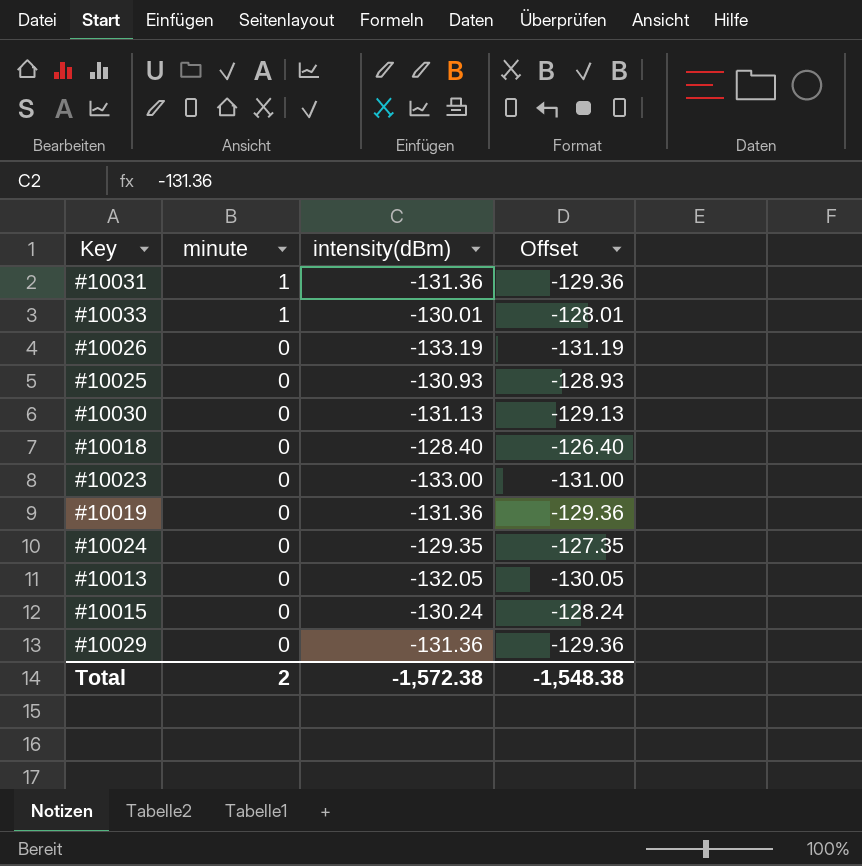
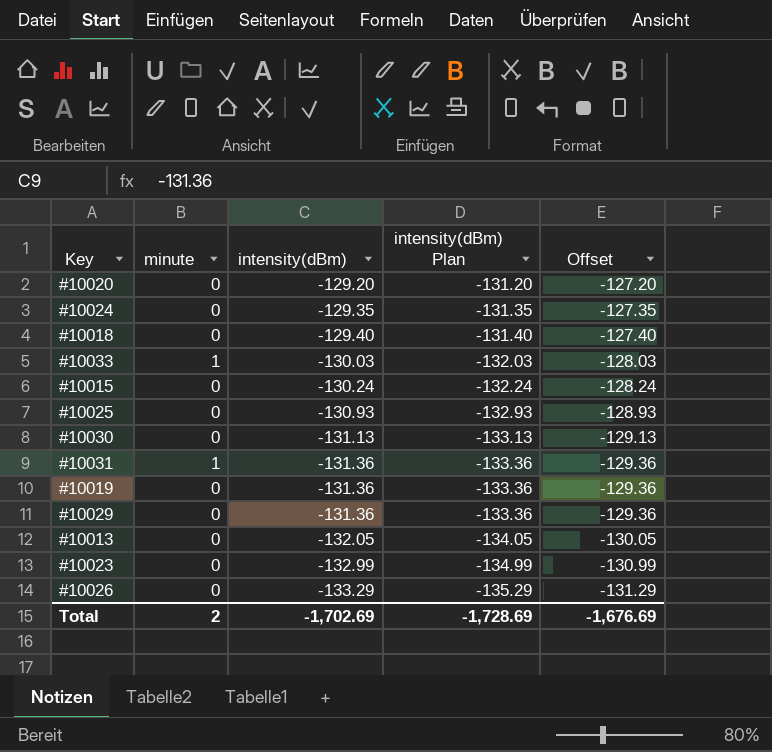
row order: minute descending -> intensity(dBm) descending
column intensity(dBm) Plan | formula: none -> [intensity(dBm)] - 2
row #10020: none -> 0 | -129.20 | -131.20 | -127.20
#10018 | intensity(dBm): -128.40 -> -129.40
#10018 | Offset: -126.40 -> -127.40
#10033 | intensity(dBm): -130.01 -> -130.03
#10033 | Offset: -128.01 -> -128.03
#10023 | intensity(dBm): -133.00 -> -132.99
#10023 | Offset: -131.00 -> -130.99
#10026 | intensity(dBm): -133.19 -> -133.29
#10026 | Offset: -131.19 -> -131.29
Total | intensity(dBm): -1,572.38 -> -1,702.69
Total | Offset: -1,548.38 -> -1,676.69

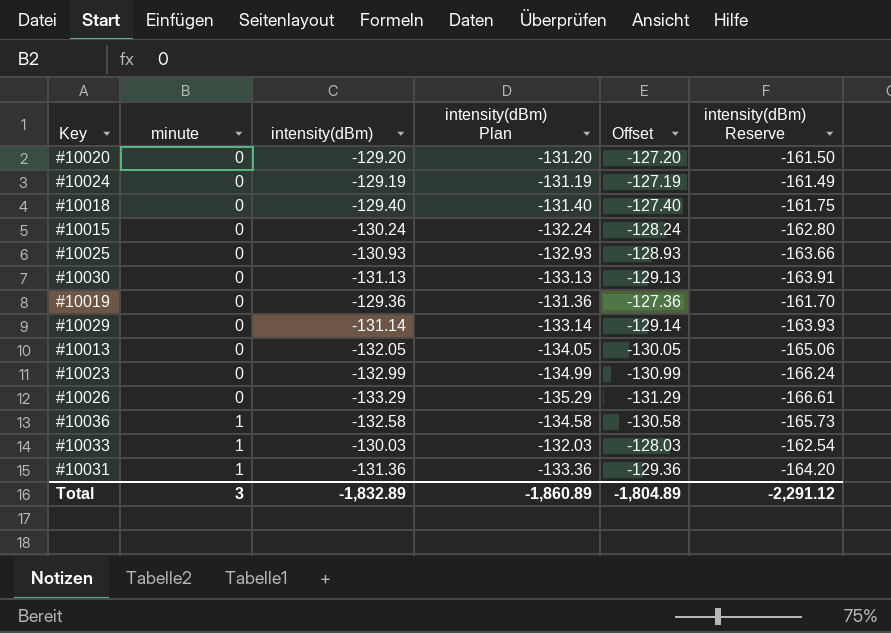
row order: intensity(dBm) descending -> minute ascending
column intensity(dBm) Reserve | formula: none -> [intensity(dBm)] * 1.25
#10024 | intensity(dBm): -129.35 -> -129.19
#10024 | intensity(dBm) Plan: -131.35 -> -131.19
#10024 | Offset: -127.35 -> -127.19
#10019 | intensity(dBm): -131.36 -> -129.36
#10019 | intensity(dBm) Plan: -133.36 -> -131.36
#10019 | Offset: -129.36 -> -127.36
#10029 | intensity(dBm): -131.36 -> -131.14
#10029 | intensity(dBm) Plan: -133.36 -> -133.14
#10029 | Offset: -129.36 -> -129.14
row #10036: none -> 1 | -132.58 | -134.58 | -130.58 | -165.73
Total | minute: 2 -> 3
Total | intensity(dBm): -1,702.69 -> -1,832.89
Total | intensity(dBm) Plan: -1,728.69 -> -1,860.89
Total | Offset: -1,676.69 -> -1,804.89

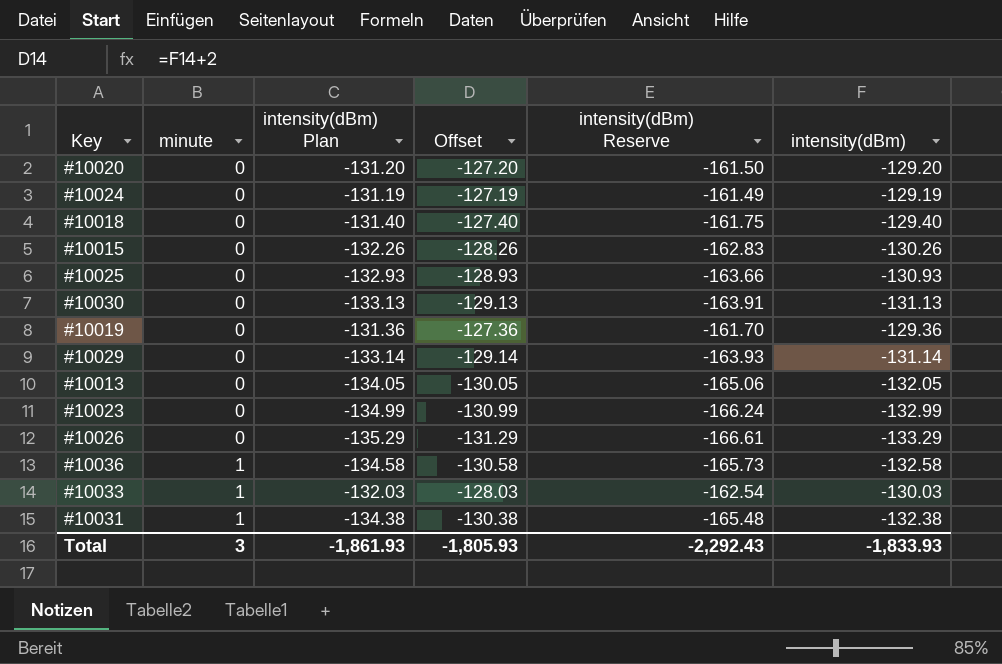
column intensity(dBm) | position: 3 -> 6
#10015 | intensity(dBm) Plan: -132.24 -> -132.26
#10015 | Offset: -128.24 -> -128.26
#10015 | intensity(dBm) Reserve: -162.80 -> -162.83
#10015 | intensity(dBm): -130.24 -> -130.26
#10031 | intensity(dBm) Plan: -133.36 -> -134.38
#10031 | Offset: -129.36 -> -130.38
#10031 | intensity(dBm) Reserve: -164.20 -> -165.48
#10031 | intensity(dBm): -131.36 -> -132.38
Total | intensity(dBm) Plan: -1,860.89 -> -1,861.93
Total | Offset: -1,804.89 -> -1,805.93
Total | intensity(dBm) Reserve: -2,291.12 -> -2,292.43
Total | intensity(dBm): -1,832.89 -> -1,833.93

